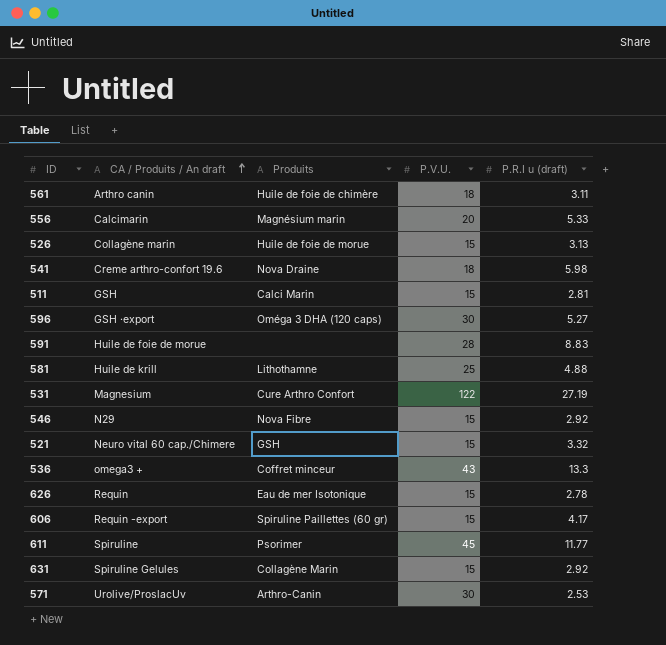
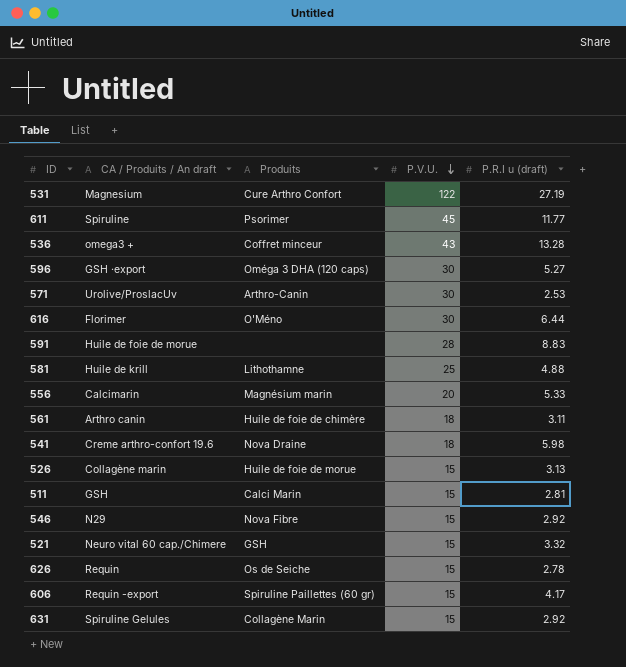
row order: CA / Produits / An draft ascending -> P.V.U. descending
536 | P.R.I u (draft): 13.3 -> 13.28
row 616: none -> Florimer | O'Méno | 30 | 6.44
626 | Produits: Eau de mer Isotonique -> Os de Seiche

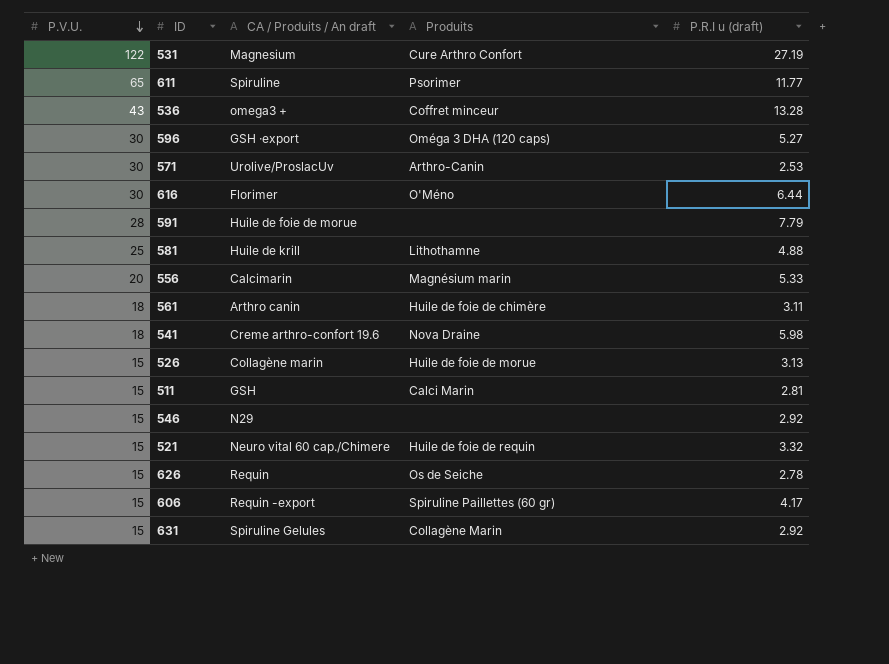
column P.V.U. | position: 4 -> 1
611 | P.V.U.: 45 -> 65
591 | P.R.I u (draft): 8.83 -> 7.79
546 | Produits: Nova Fibre -> none
521 | Produits: GSH -> Huile de foie de requin

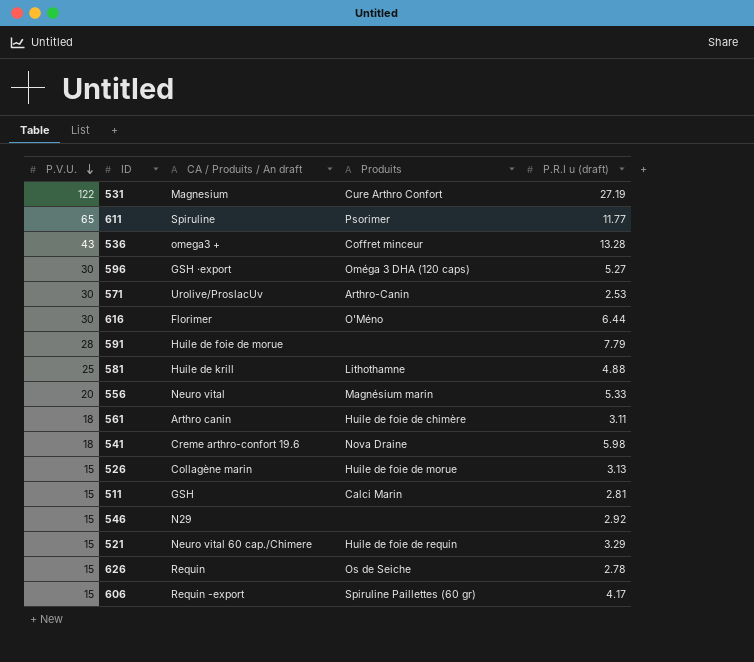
row 631: 15 | Spiruline Gelules | Collagène Marin | 2.92 -> none
556 | CA / Produits / An draft: Calcimarin -> Neuro vital
521 | P.R.I u (draft): 3.32 -> 3.29

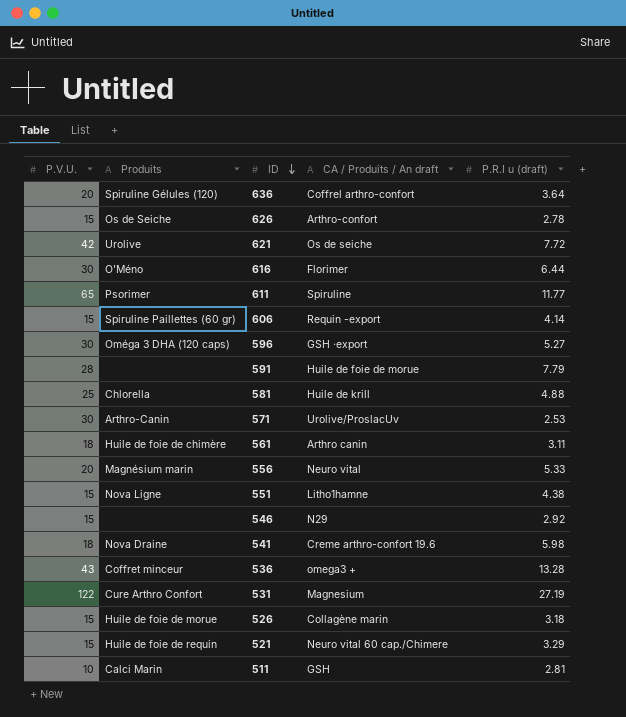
row order: P.V.U. descending -> ID descending
column Produits | position: 4 -> 2
row 636: none -> 20 | Spiruline Gélules (120) | Coffrel arthro-confort | 3.64
626 | CA / Produits / An draft: Requin -> Arthro-confort
row 621: none -> 42 | Urolive | Os de seiche | 7.72
606 | P.R.I u (draft): 4.17 -> 4.14
581 | Produits: Lithothamne -> Chlorella
row 551: none -> 15 | Nova Ligne | Litho1hamne | 4.38
526 | P.R.I u (draft): 3.13 -> 3.18
511 | P.V.U.: 15 -> 10

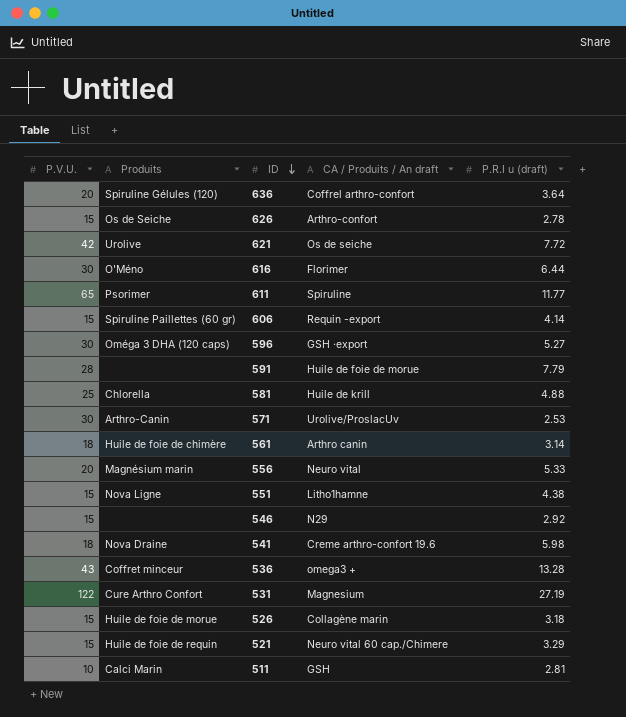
561 | P.R.I u (draft): 3.11 -> 3.14

